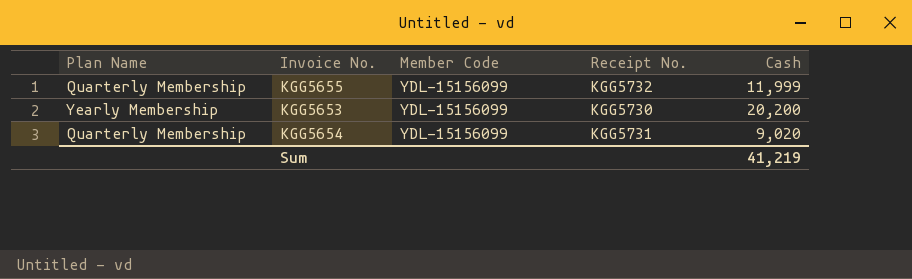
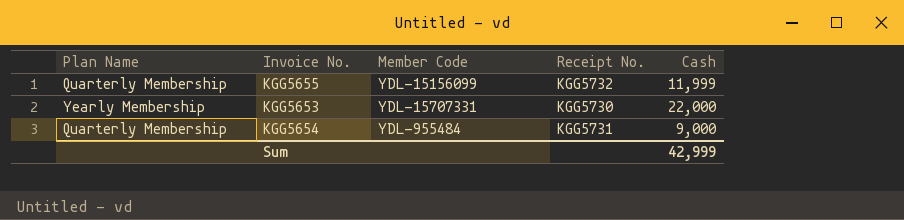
KGG5653 | Member Code: YDL-15156099 -> YDL-15707331
KGG5653 | Cash: 20,200 -> 22,000
KGG5654 | Member Code: YDL-15156099 -> YDL-955484
KGG5654 | Cash: 9,020 -> 9,000
Sum | Cash: 41,219 -> 42,999

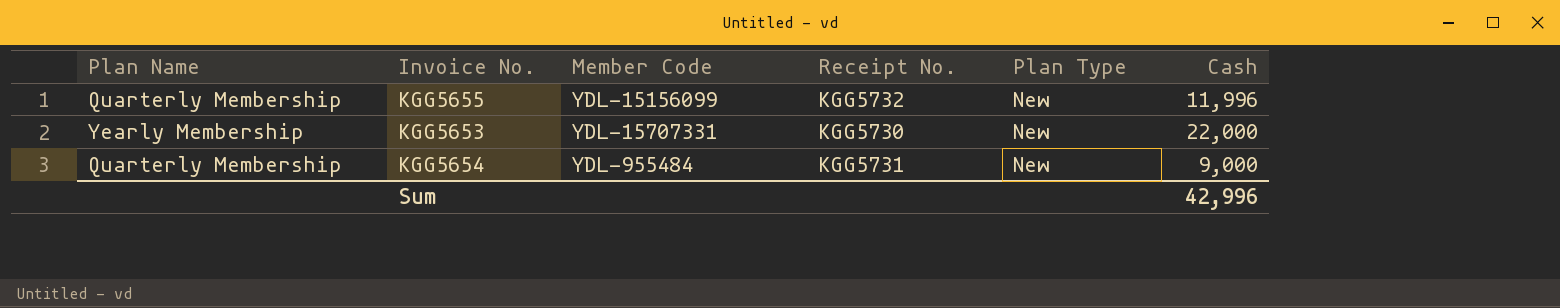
column Plan Type | position: none -> 5
KGG5655 | Cash: 11,999 -> 11,996
Sum | Cash: 42,999 -> 42,996

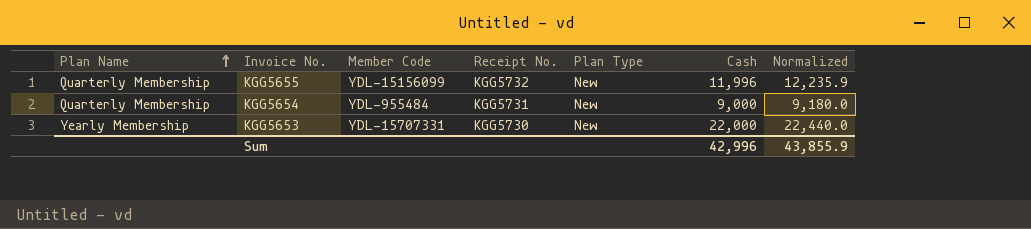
row order: none -> Plan Name ascending
column Normalized | formula: none -> [Cash] * 1.02

